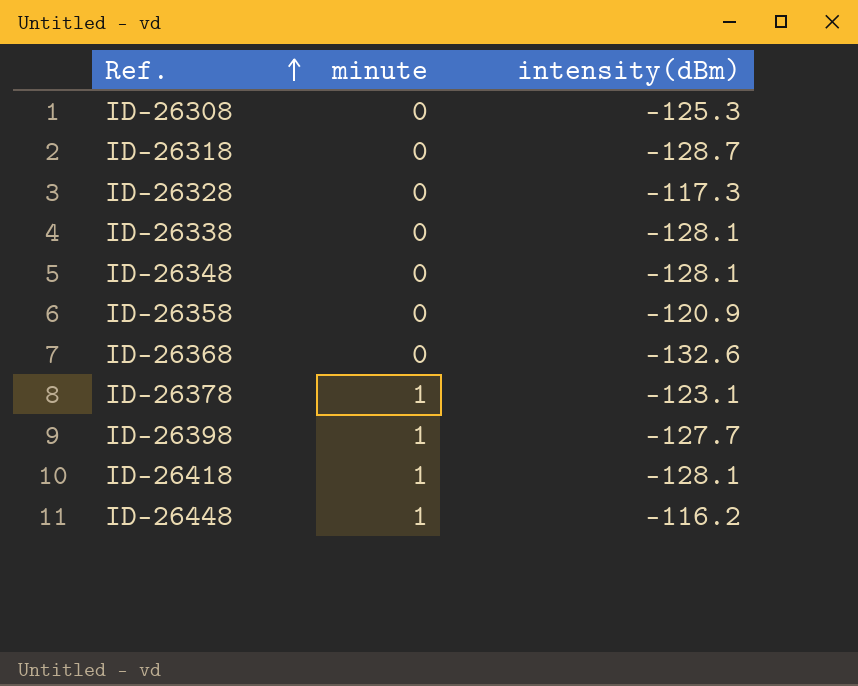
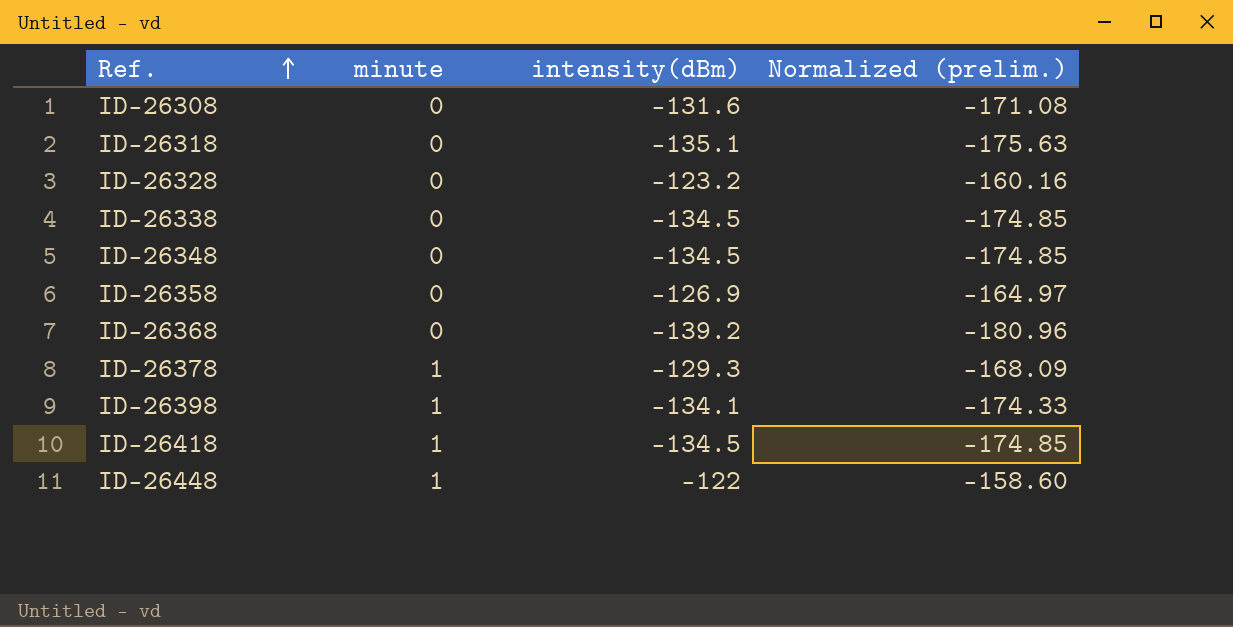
column Normalized (prelim.) | formula: none -> [intensity(dBm)] * 1.3
ID-26308 | intensity(dBm): -125.3 -> -131.6
ID-26318 | intensity(dBm): -128.7 -> -135.1
ID-26328 | intensity(dBm): -117.3 -> -123.2
ID-26338 | intensity(dBm): -128.1 -> -134.5
ID-26348 | intensity(dBm): -128.1 -> -134.5
ID-26358 | intensity(dBm): -120.9 -> -126.9
ID-26368 | intensity(dBm): -132.6 -> -139.2
ID-26378 | intensity(dBm): -123.1 -> -129.3
ID-26398 | intensity(dBm): -127.7 -> -134.1
ID-26418 | intensity(dBm): -128.1 -> -134.5
ID-26448 | intensity(dBm): -116.2 -> -122

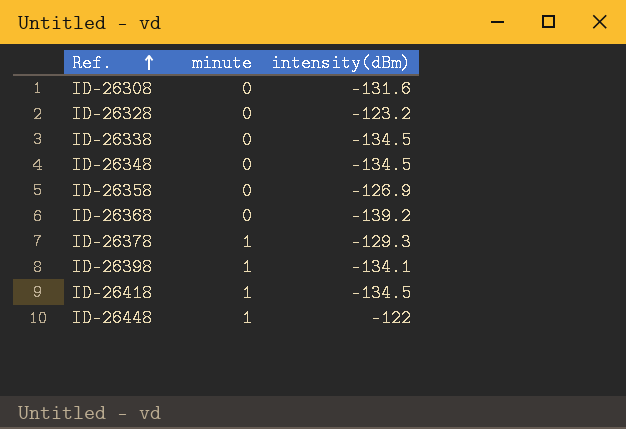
column Normalized (prelim.) | formula: [intensity(dBm)] * 1.3 -> none
row ID-26318: 0 | -135.1 | -175.63 -> none

